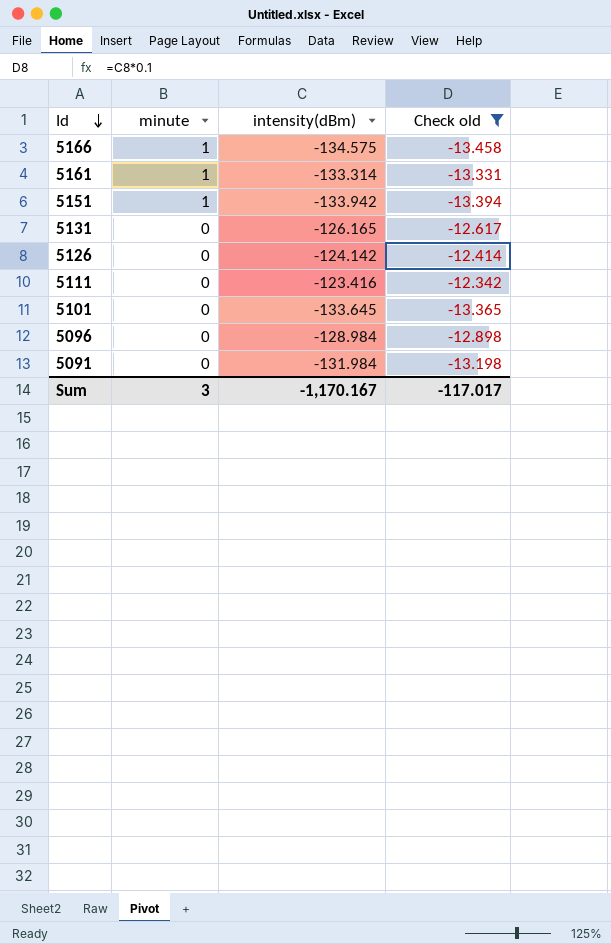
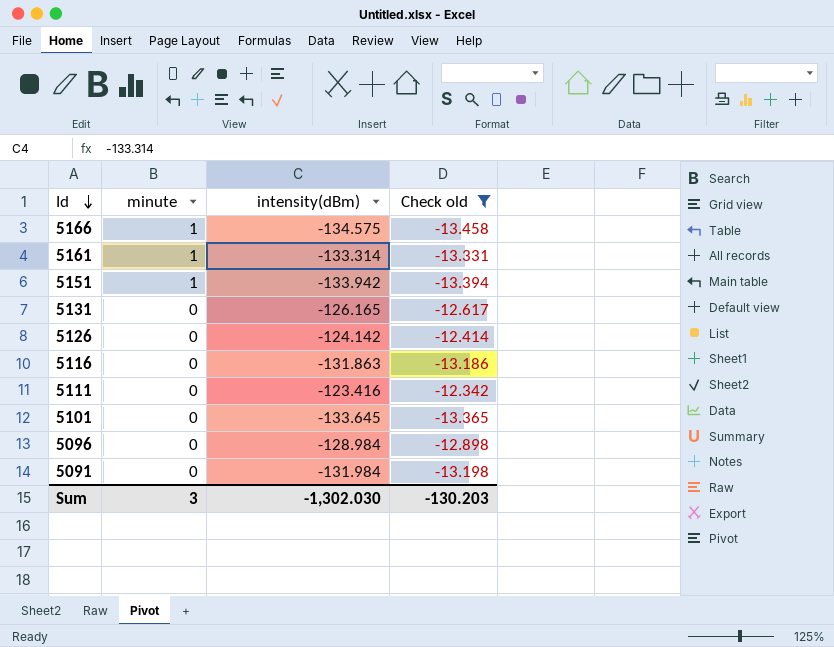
row 5116: none -> 0 | -131.863 | -13.186
Sum | intensity(dBm): -1,170.167 -> -1,302.030
Sum | Check old: -117.017 -> -130.203

